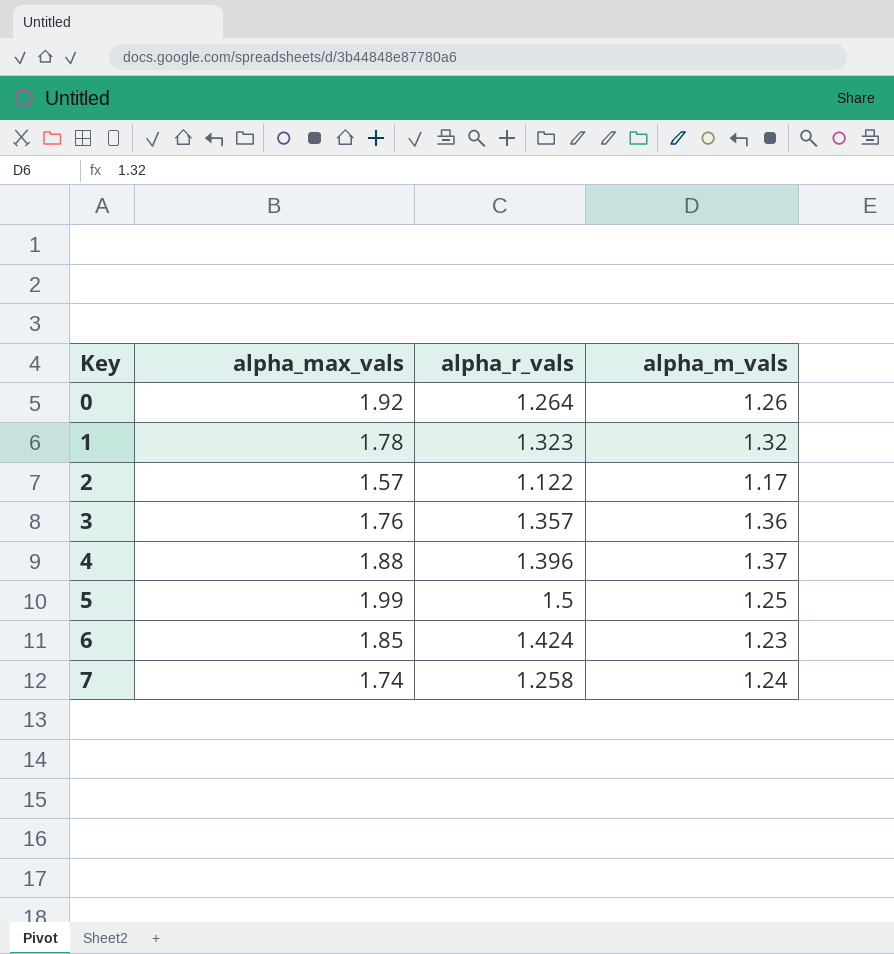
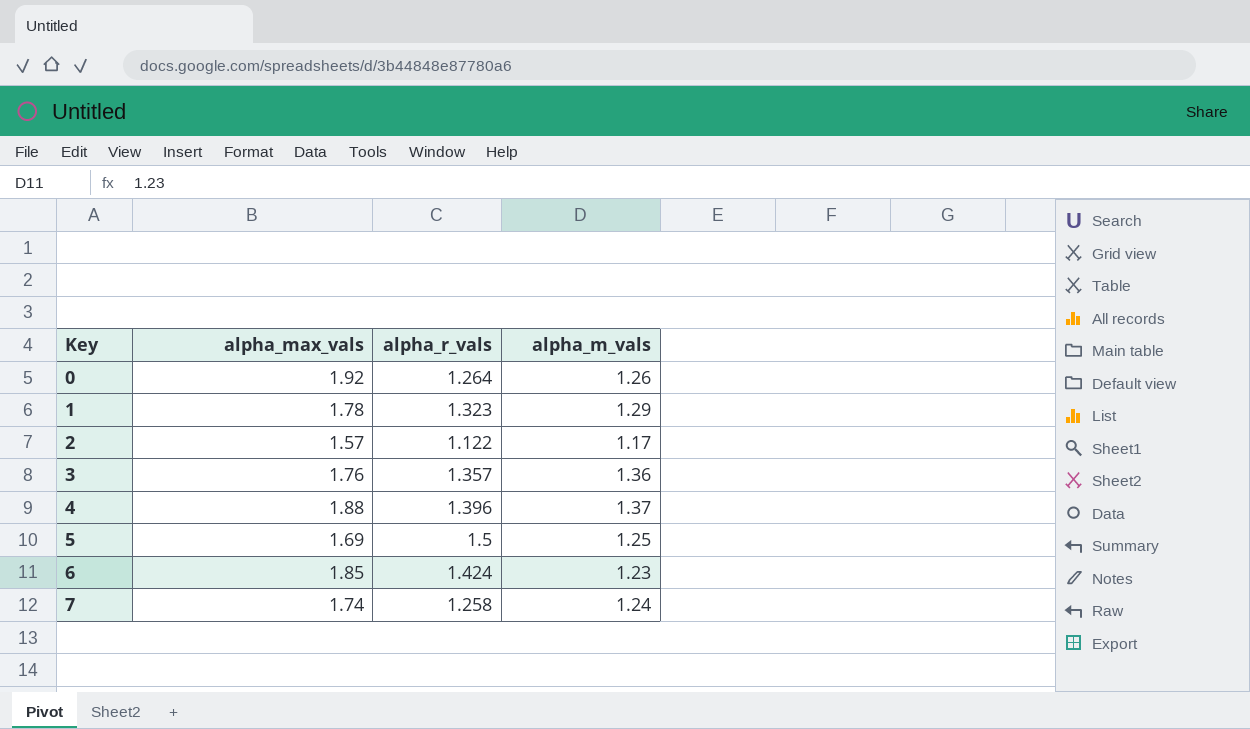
1 | alpha_m_vals: 1.32 -> 1.29
5 | alpha_max_vals: 1.99 -> 1.69

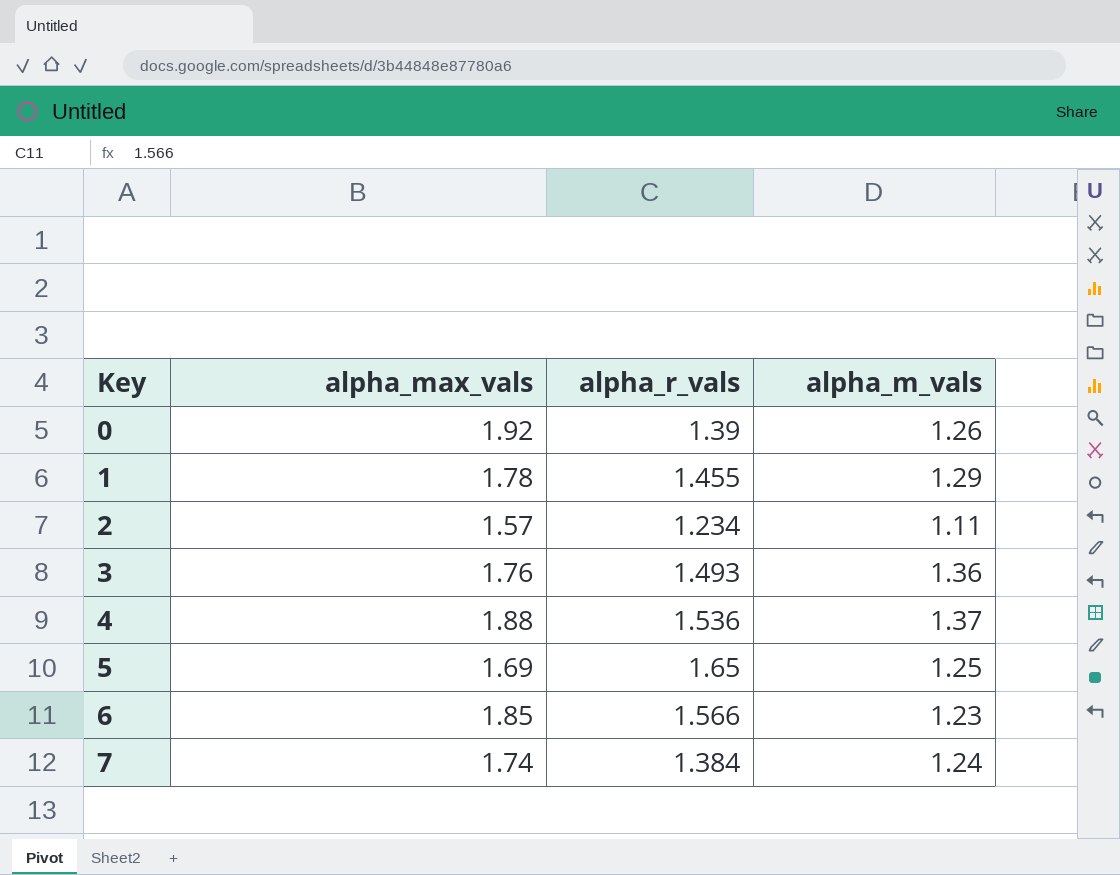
0 | alpha_r_vals: 1.264 -> 1.39
1 | alpha_r_vals: 1.323 -> 1.455
2 | alpha_r_vals: 1.122 -> 1.234
2 | alpha_m_vals: 1.17 -> 1.11
3 | alpha_r_vals: 1.357 -> 1.493
4 | alpha_r_vals: 1.396 -> 1.536
5 | alpha_r_vals: 1.5 -> 1.65
6 | alpha_r_vals: 1.424 -> 1.566
7 | alpha_r_vals: 1.258 -> 1.384

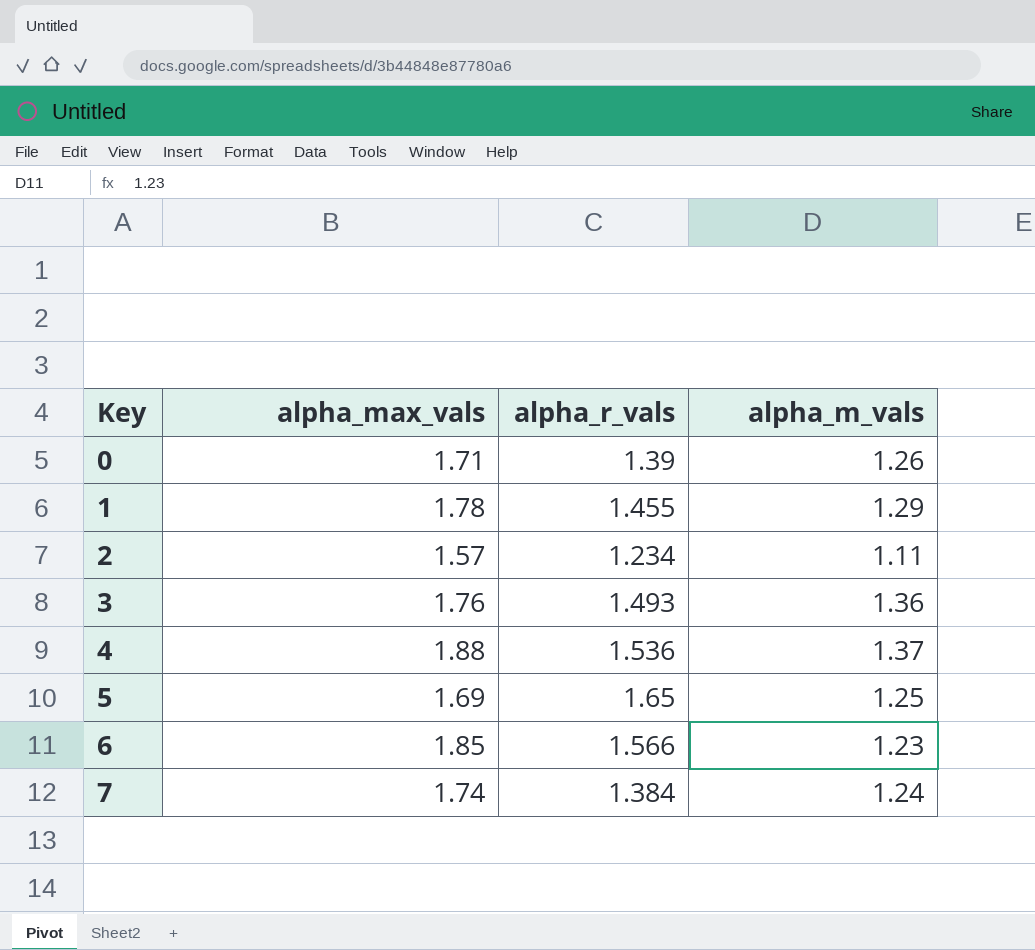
0 | alpha_max_vals: 1.92 -> 1.71

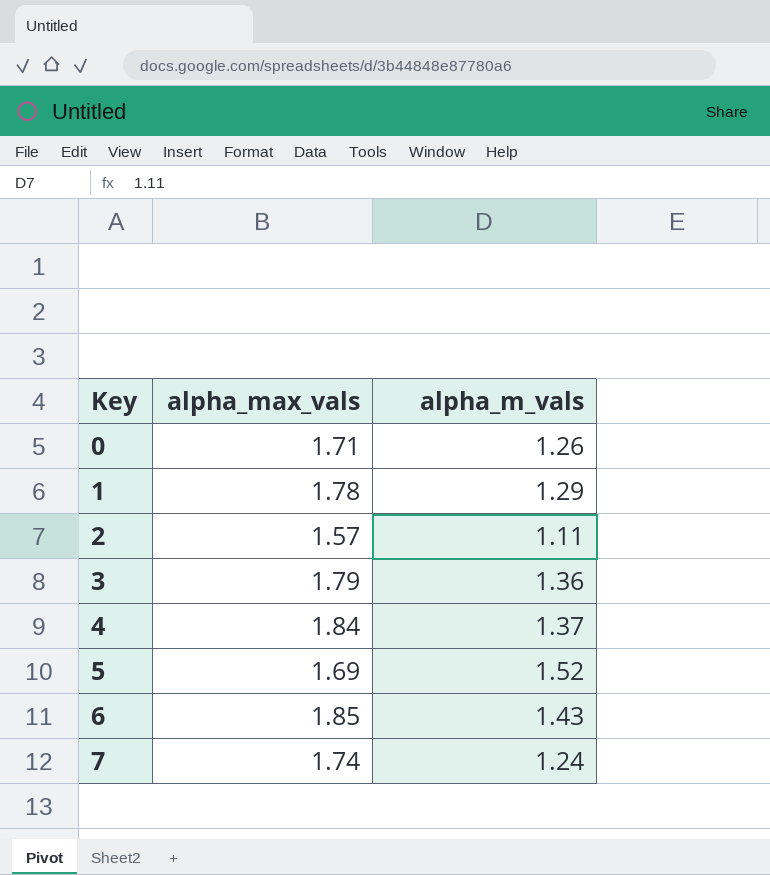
column alpha_r_vals | position: 3 -> none
3 | alpha_max_vals: 1.76 -> 1.79
4 | alpha_max_vals: 1.88 -> 1.84
5 | alpha_m_vals: 1.25 -> 1.52
6 | alpha_m_vals: 1.23 -> 1.43

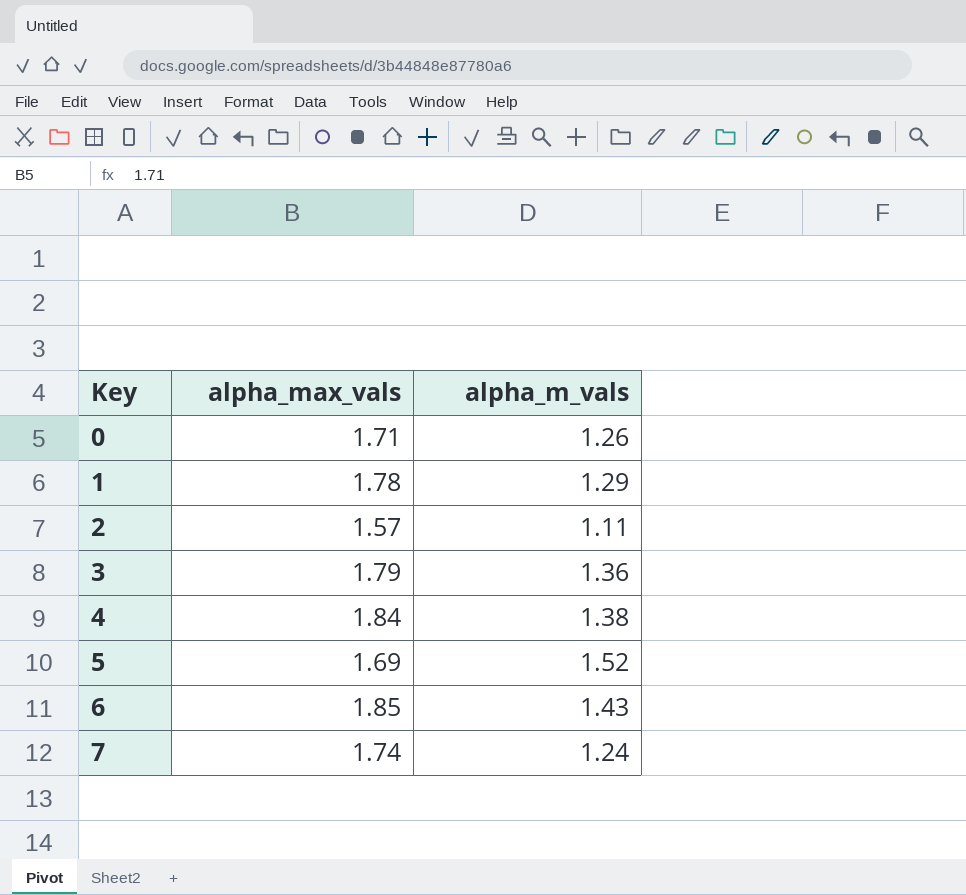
4 | alpha_m_vals: 1.37 -> 1.38

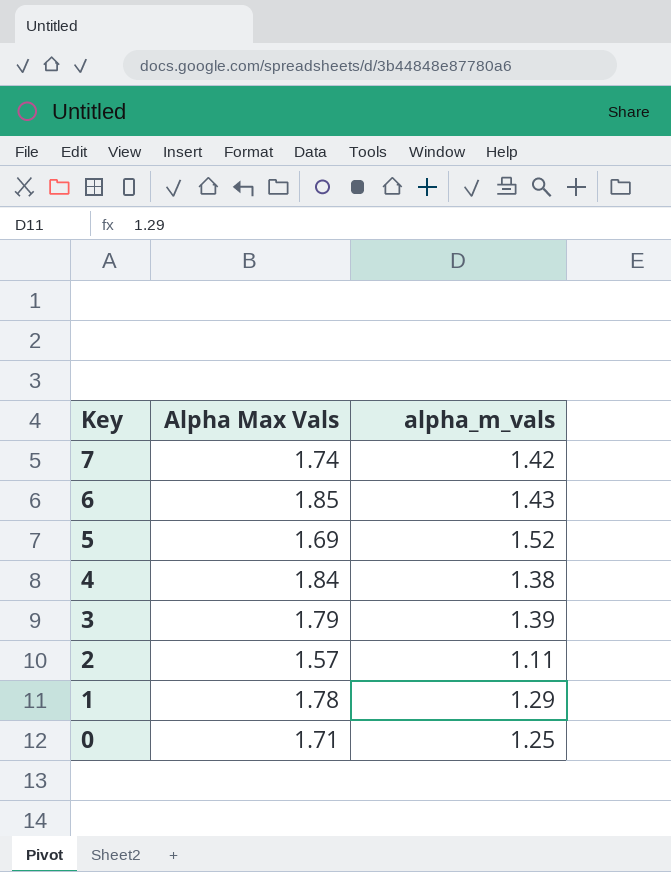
row order: Key ascending -> Key descending
column name: alpha_max_vals -> Alpha Max Vals
7 | alpha_m_vals: 1.24 -> 1.42
3 | alpha_m_vals: 1.36 -> 1.39
0 | alpha_m_vals: 1.26 -> 1.25

